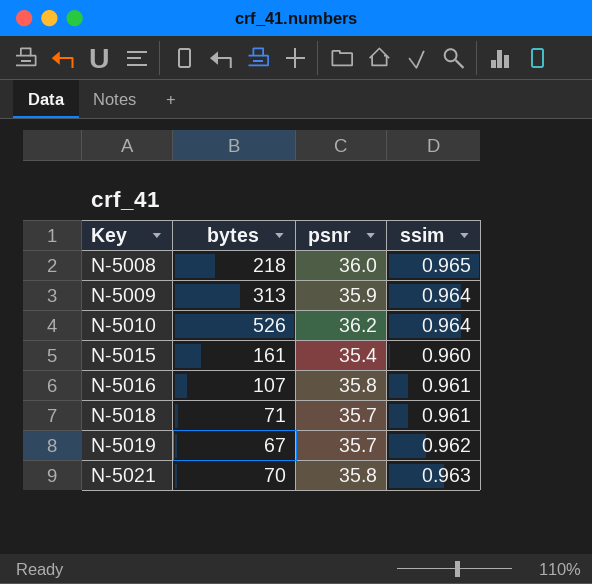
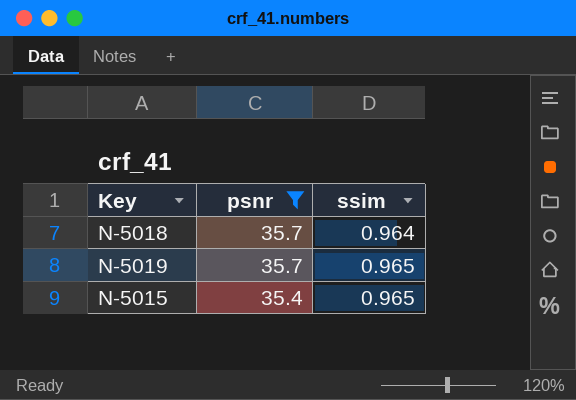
filter: none -> psnr <= 35.7
row order: Key ascending -> psnr descending
column bytes | position: 2 -> none
N-5018 | ssim: 0.961 -> 0.964
N-5019 | ssim: 0.962 -> 0.965
N-5015 | ssim: 0.960 -> 0.965

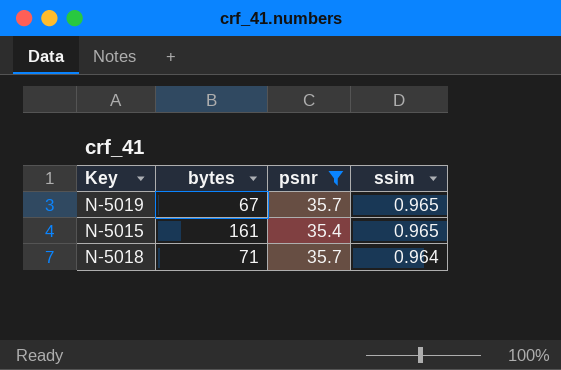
row order: psnr descending -> ssim descending
column bytes | position: none -> 2

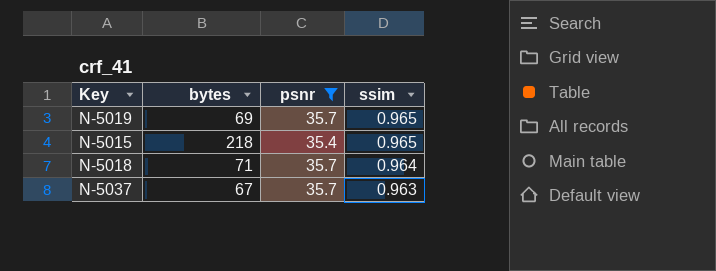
N-5019 | bytes: 67 -> 69
N-5015 | bytes: 161 -> 218
row N-5037: none -> 67 | 35.7 | 0.963

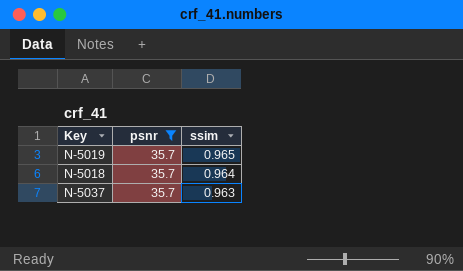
column bytes | position: 2 -> none
row N-5015: 218 | 35.4 | 0.965 -> none

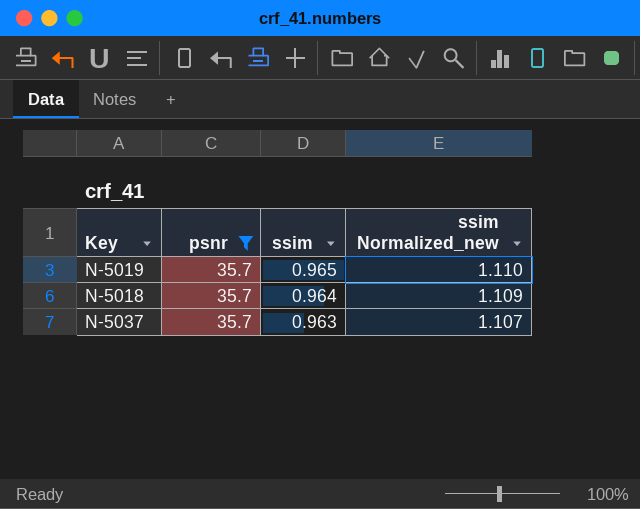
column ssim Normalized_new | formula: none -> [ssim] * 1.15

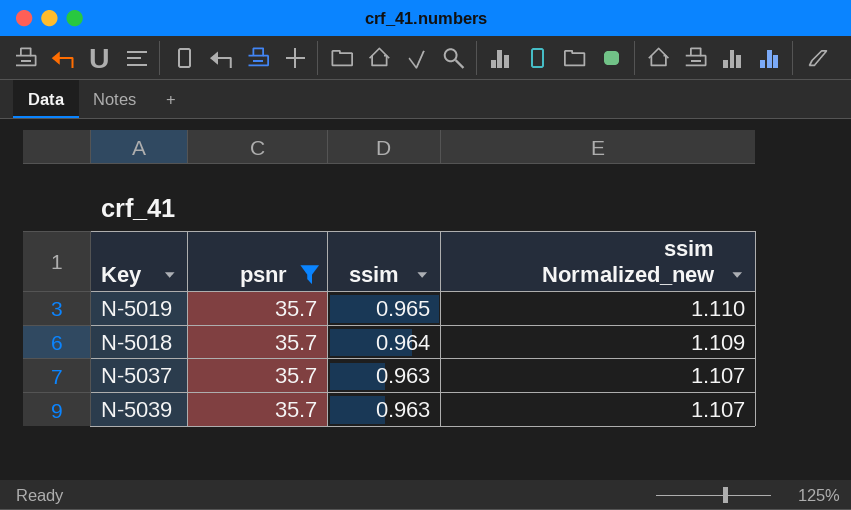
row N-5039: none -> 35.7 | 0.963 | 1.107

